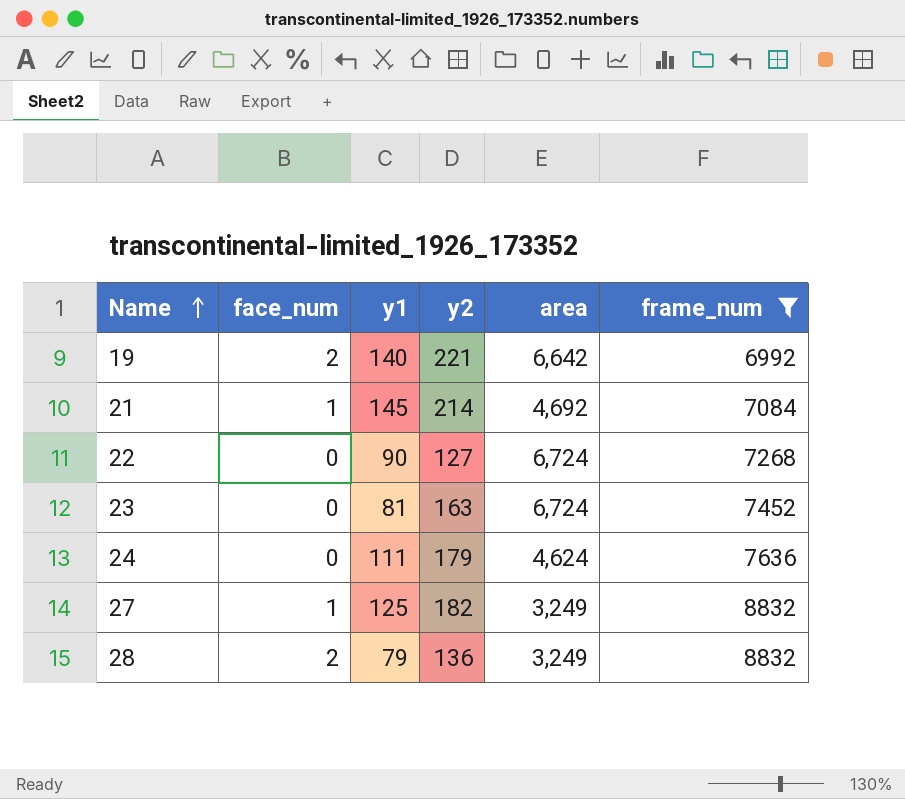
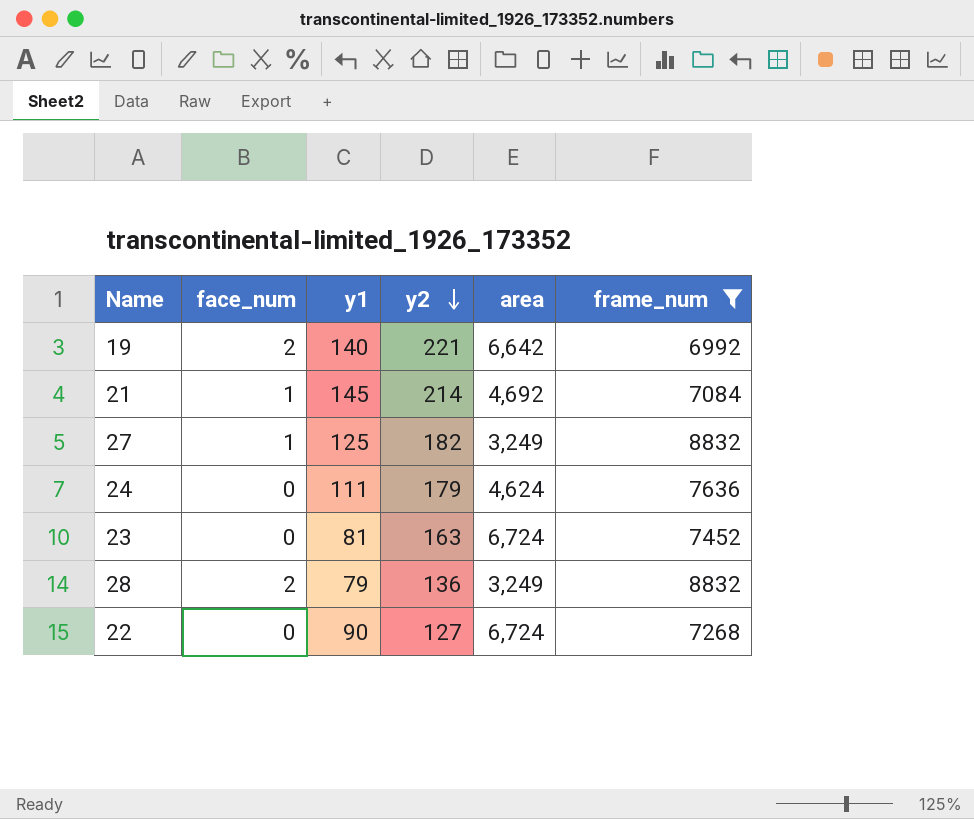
row order: Name ascending -> y2 descending

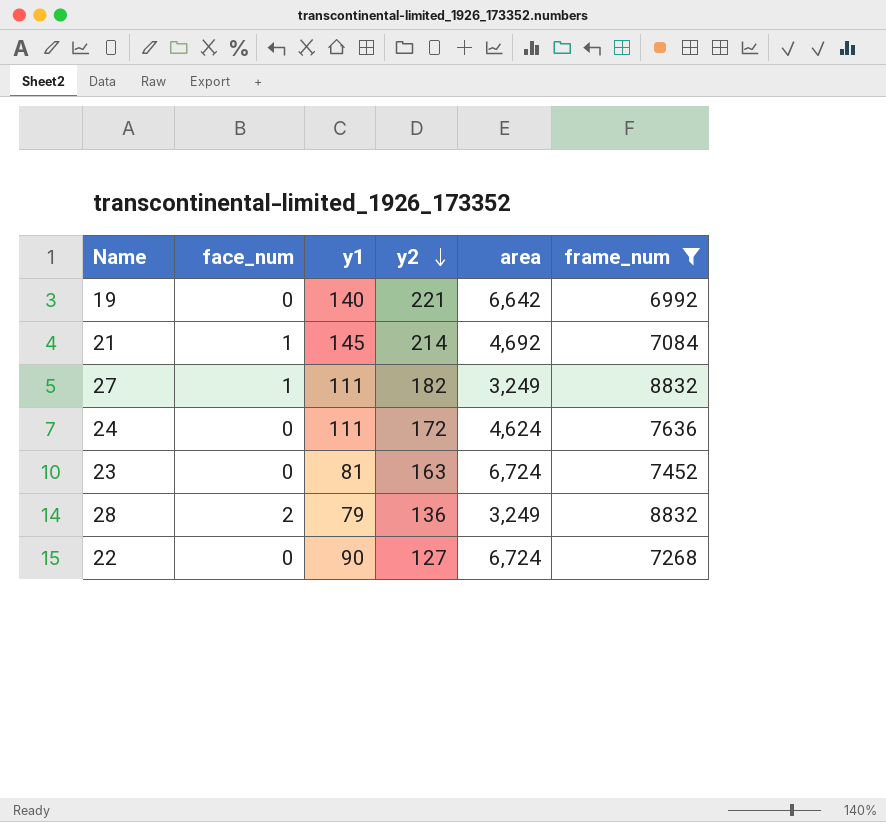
19 | face_num: 2 -> 0
27 | y1: 125 -> 111
24 | y2: 179 -> 172

